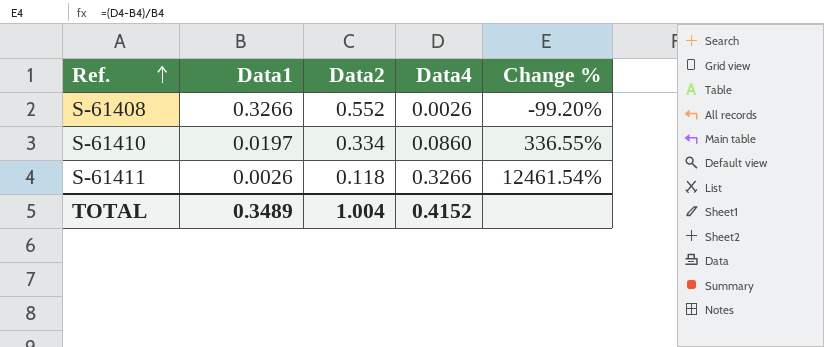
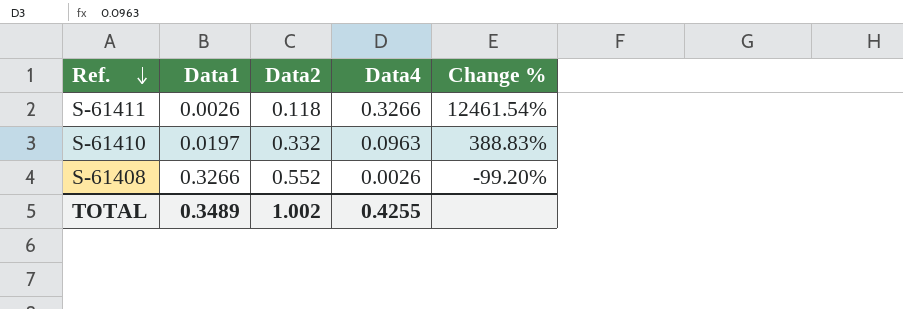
row order: Ref. ascending -> Ref. descending
S-61410 | Data2: 0.334 -> 0.332
S-61410 | Data4: 0.0860 -> 0.0963
S-61410 | Change %: 336.55% -> 388.83%
TOTAL | Data2: 1.004 -> 1.002
TOTAL | Data4: 0.4152 -> 0.4255

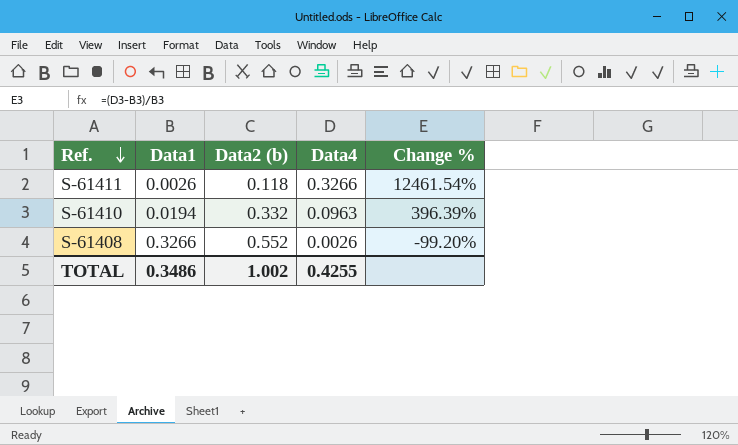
column name: Data2 -> Data2 (b)
S-61410 | Data1: 0.0197 -> 0.0194
S-61410 | Change %: 388.83% -> 396.39%
TOTAL | Data1: 0.3489 -> 0.3486

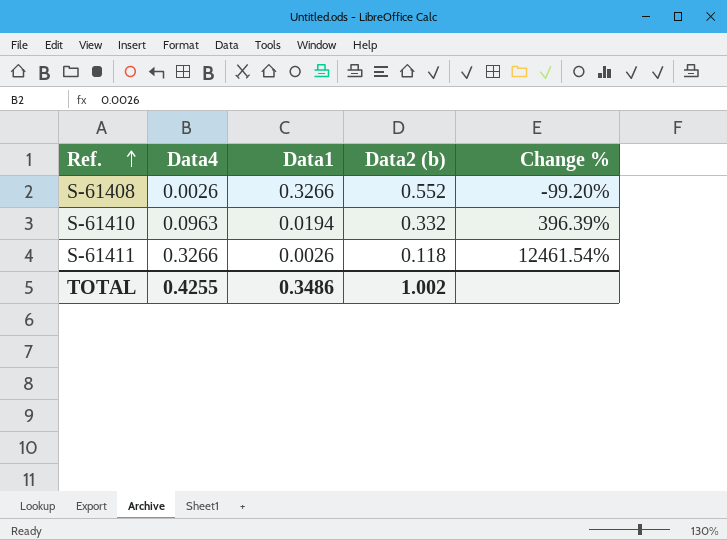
row order: Ref. descending -> Ref. ascending
column Data4 | position: 4 -> 2

